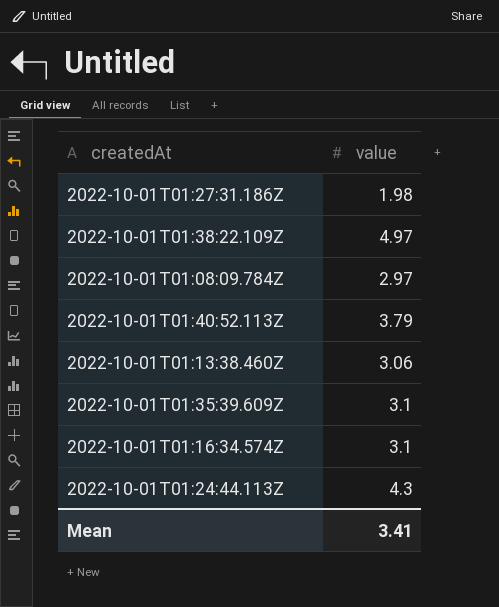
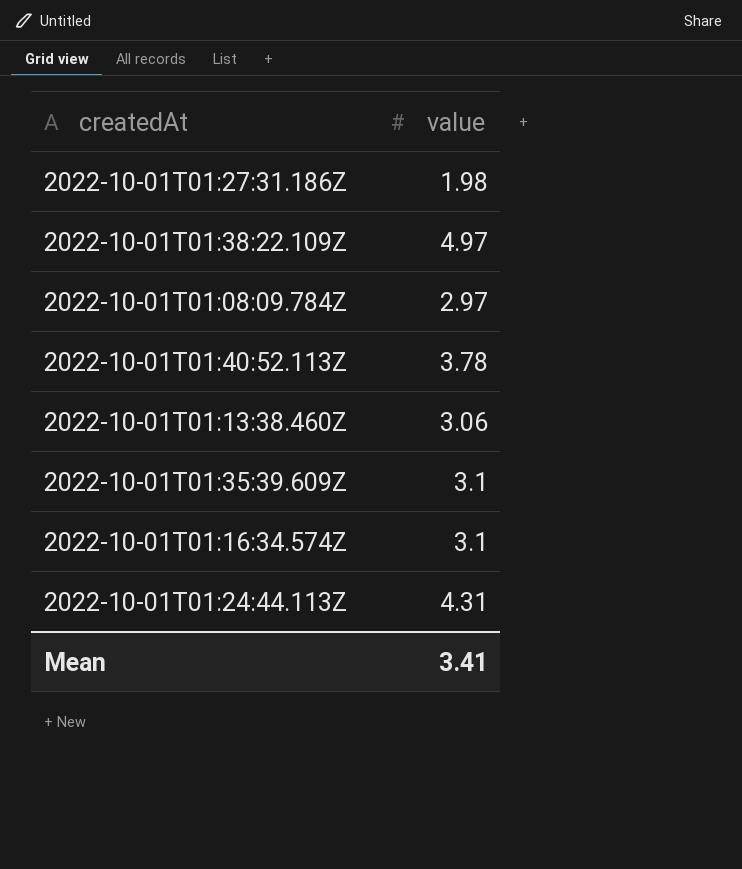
2022-10-01T01:40:52.113Z | value: 3.79 -> 3.78
2022-10-01T01:24:44.113Z | value: 4.3 -> 4.31

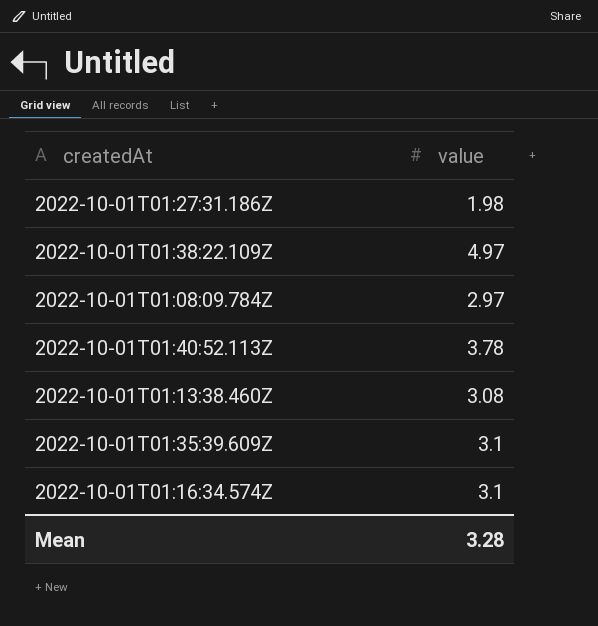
row 2022-10-01T01:24:44.113Z: 4.31 -> none
2022-10-01T01:13:38.460Z | value: 3.06 -> 3.08
Mean | value: 3.41 -> 3.28

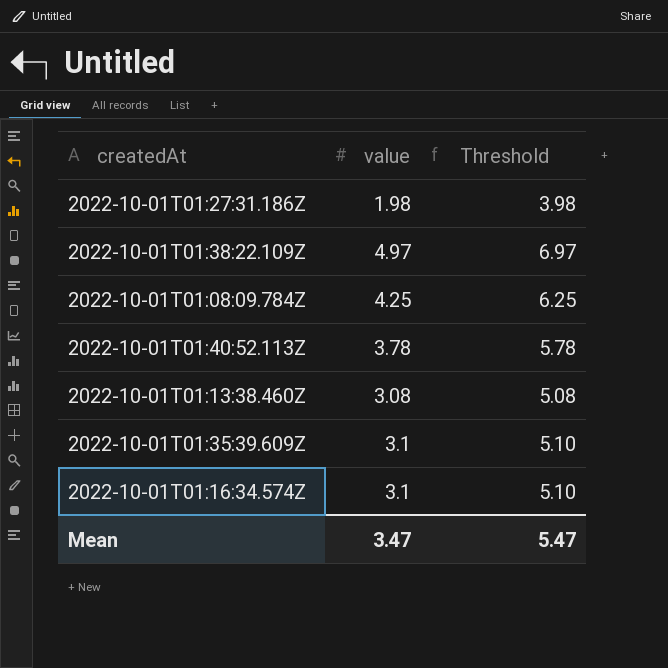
column Threshold | formula: none -> [value] + 2
2022-10-01T01:08:09.784Z | value: 2.97 -> 4.25
Mean | value: 3.28 -> 3.47

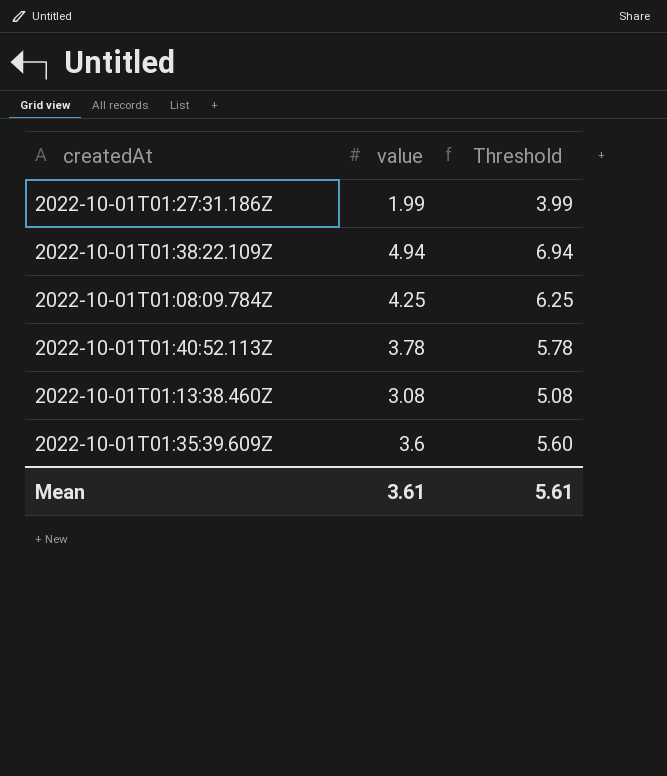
row 2022-10-01T01:16:34.574Z: 3.1 | 5.10 -> none
2022-10-01T01:27:31.186Z | value: 1.98 -> 1.99
2022-10-01T01:27:31.186Z | Threshold: 3.98 -> 3.99
2022-10-01T01:38:22.109Z | value: 4.97 -> 4.94
2022-10-01T01:38:22.109Z | Threshold: 6.97 -> 6.94
2022-10-01T01:35:39.609Z | value: 3.1 -> 3.6
2022-10-01T01:35:39.609Z | Threshold: 5.10 -> 5.60
Mean | value: 3.47 -> 3.61
Mean | Threshold: 5.47 -> 5.61

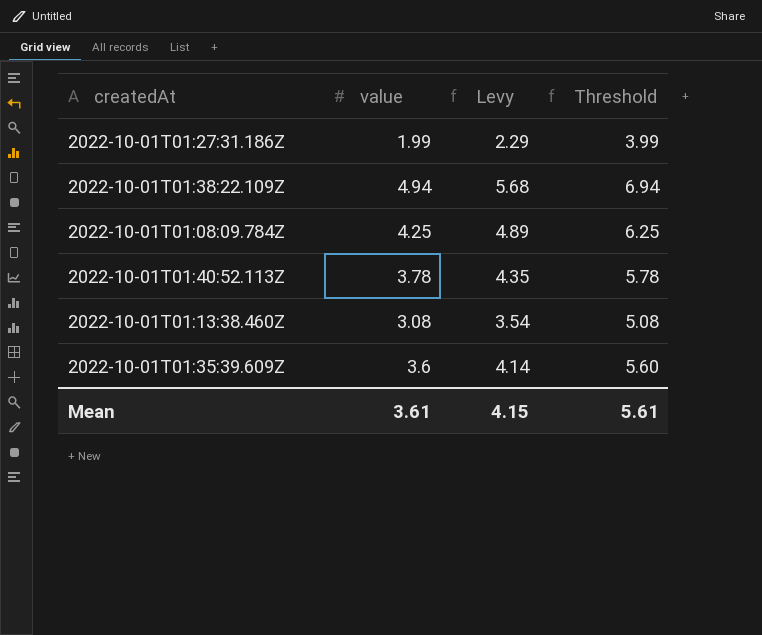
column Levy | formula: none -> [value] * 1.15

